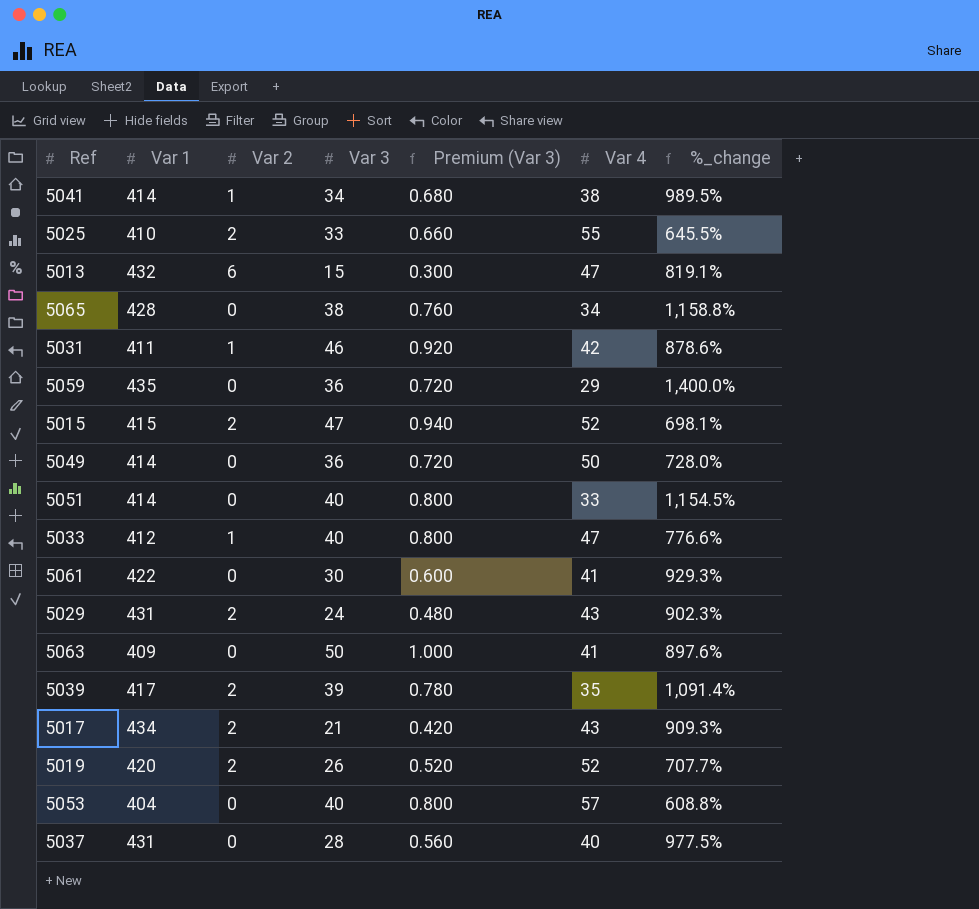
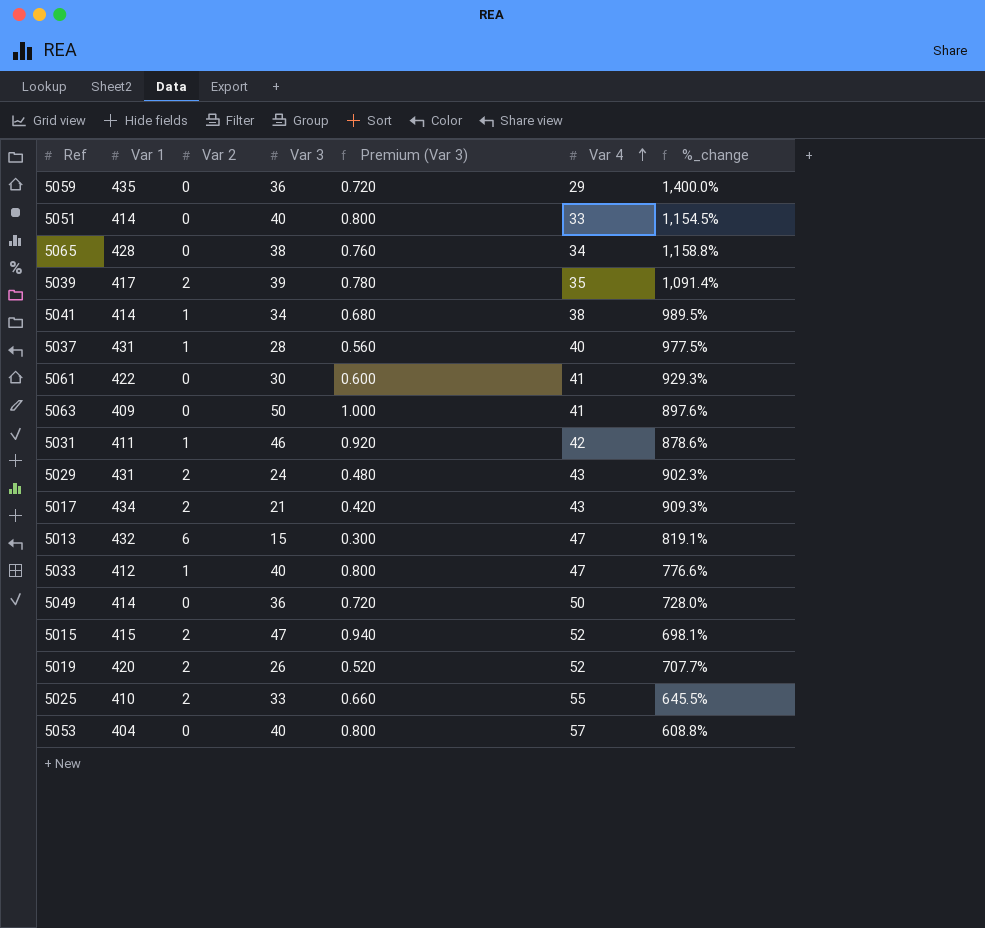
row order: none -> Var 4 ascending
5037 | Var 2: 0 -> 1

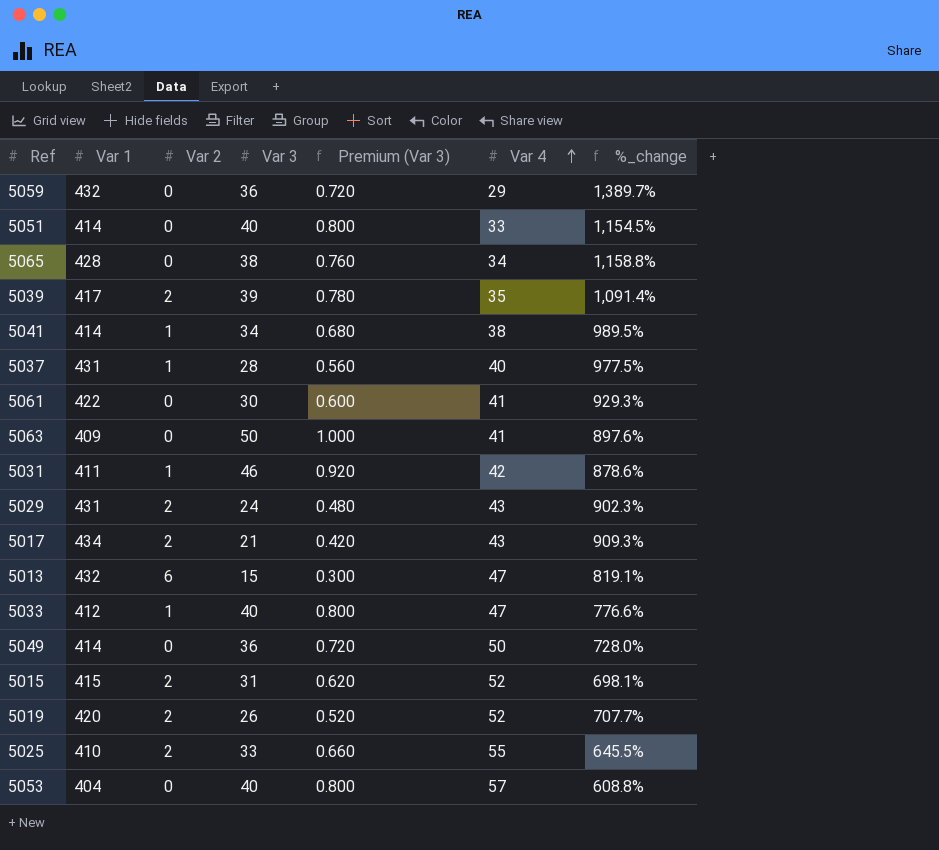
5059 | Var 1: 435 -> 432
5059 | %_change: 1,400.0% -> 1,389.7%
5015 | Var 3: 47 -> 31
5015 | Premium (Var 3): 0.940 -> 0.620

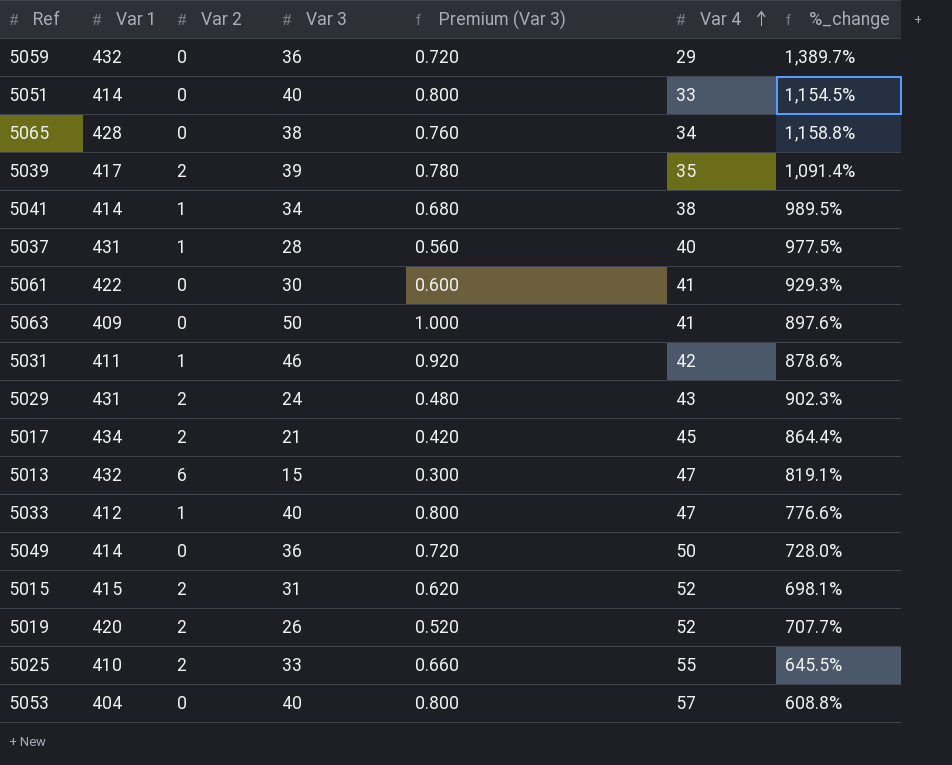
5017 | Var 4: 43 -> 45
5017 | %_change: 909.3% -> 864.4%

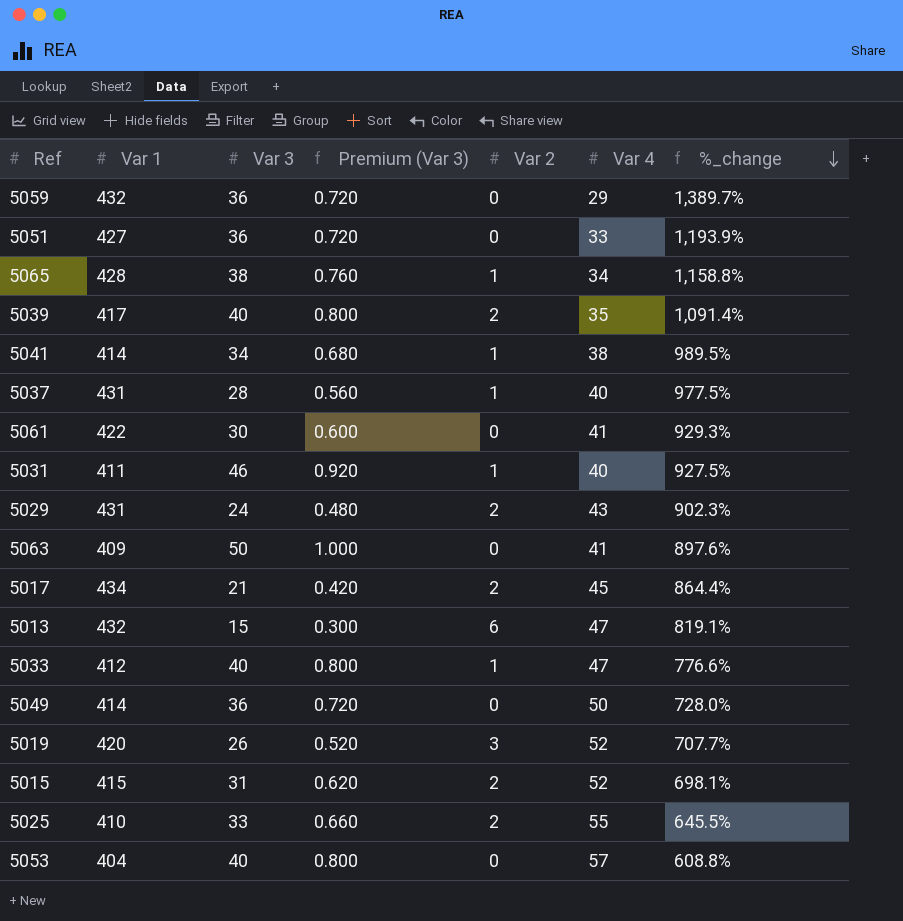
row order: Var 4 ascending -> %_change descending
column Var 2 | position: 3 -> 5
5051 | Var 1: 414 -> 427
5051 | Var 3: 40 -> 36
5051 | Premium (Var 3): 0.800 -> 0.720
5051 | %_change: 1,154.5% -> 1,193.9%
5065 | Var 2: 0 -> 1
5039 | Var 3: 39 -> 40
5039 | Premium (Var 3): 0.780 -> 0.800
5031 | Var 4: 42 -> 40
5031 | %_change: 878.6% -> 927.5%
5019 | Var 2: 2 -> 3

